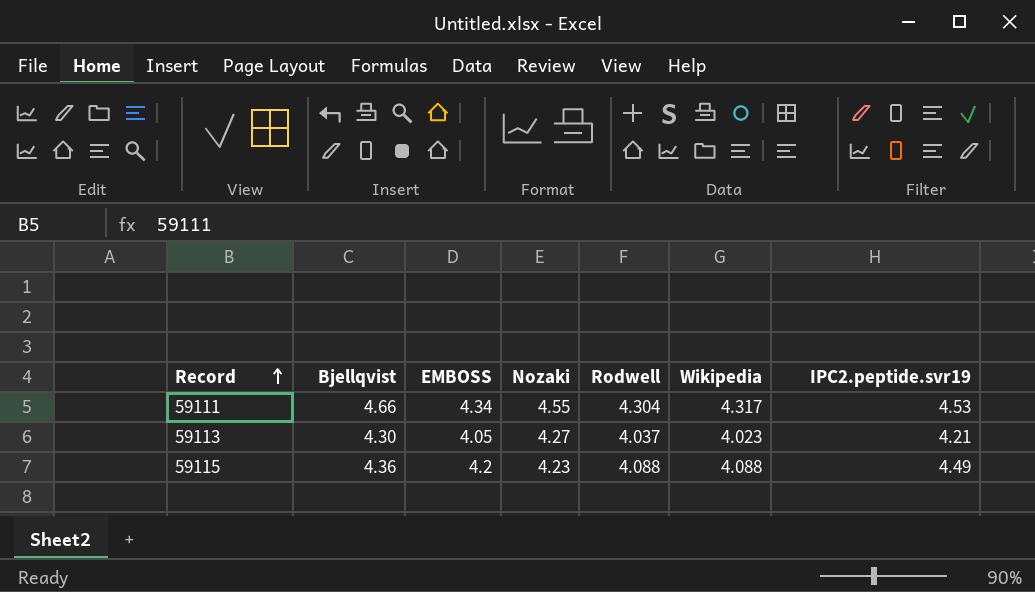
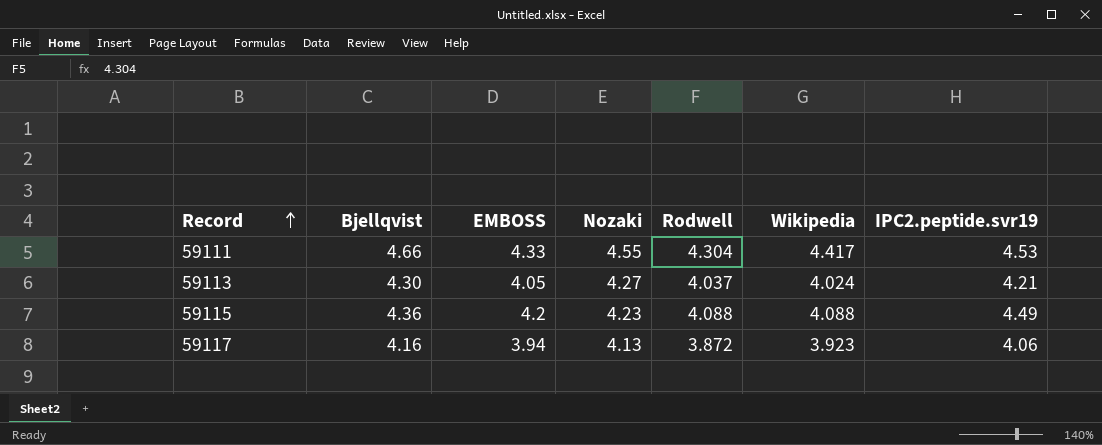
59111 | EMBOSS: 4.34 -> 4.33
59111 | Wikipedia: 4.317 -> 4.417
59113 | Wikipedia: 4.023 -> 4.024
row 59117: none -> 4.16 | 3.94 | 4.13 | 3.872 | 3.923 | 4.06

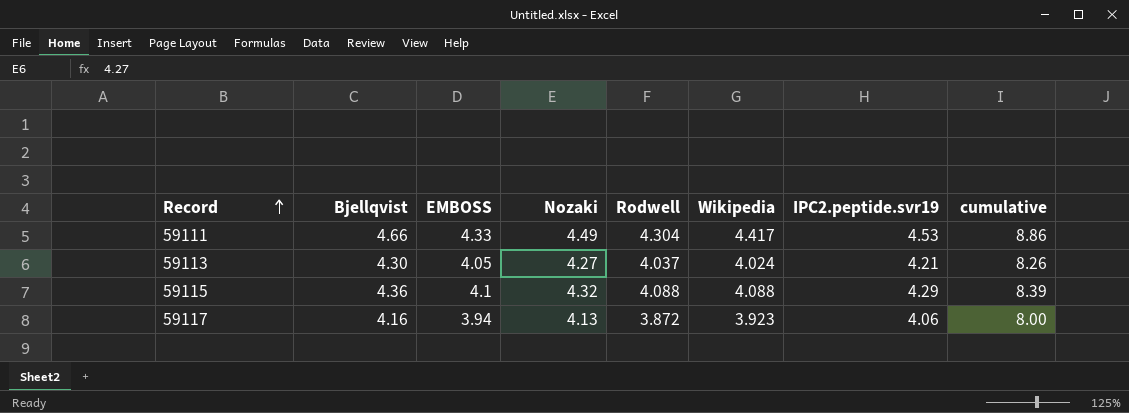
column cumulative | formula: none -> [EMBOSS] + [IPC2.peptide.svr19]
59111 | Nozaki: 4.55 -> 4.49
59115 | EMBOSS: 4.2 -> 4.1
59115 | Nozaki: 4.23 -> 4.32
59115 | IPC2.peptide.svr19: 4.49 -> 4.29

